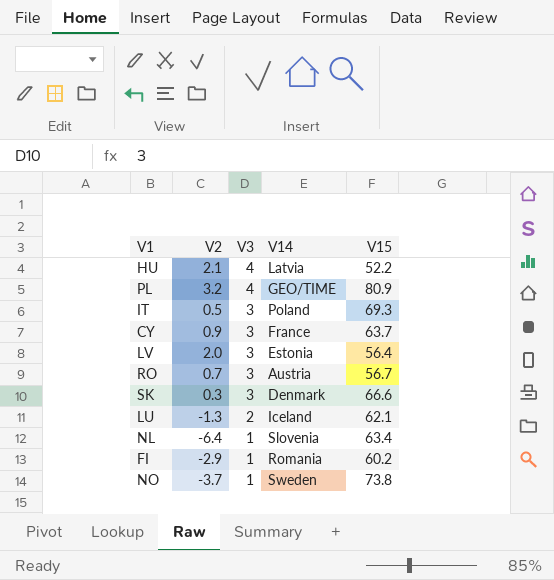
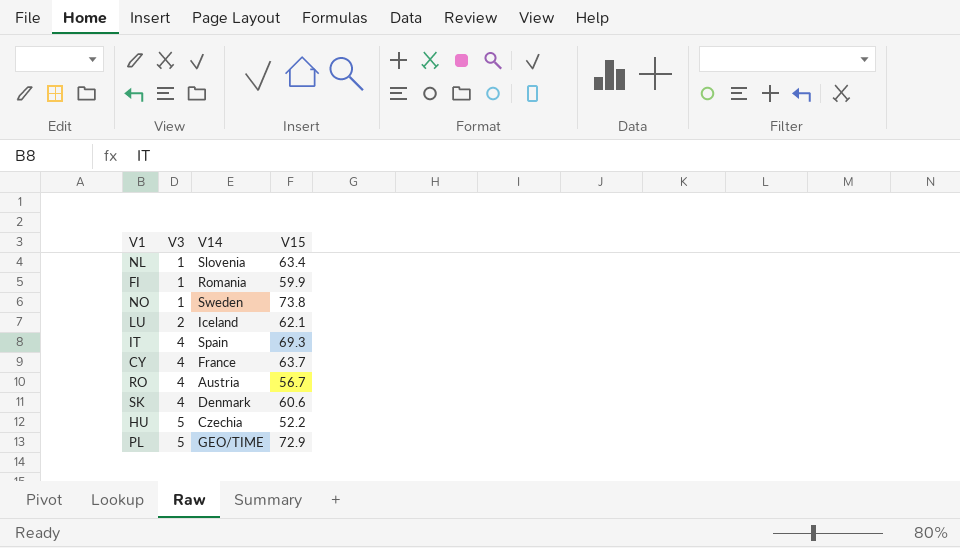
row order: V3 descending -> V3 ascending
column V2 | position: 2 -> none
row LV: 2.0 | 3 | Estonia | 56.4 -> none
FI | V15: 60.2 -> 59.9
IT | V3: 3 -> 4
IT | V14: Poland -> Spain
CY | V3: 3 -> 4
RO | V3: 3 -> 4
SK | V3: 3 -> 4
SK | V15: 66.6 -> 60.6
HU | V3: 4 -> 5
HU | V14: Latvia -> Czechia
PL | V3: 4 -> 5
PL | V15: 80.9 -> 72.9

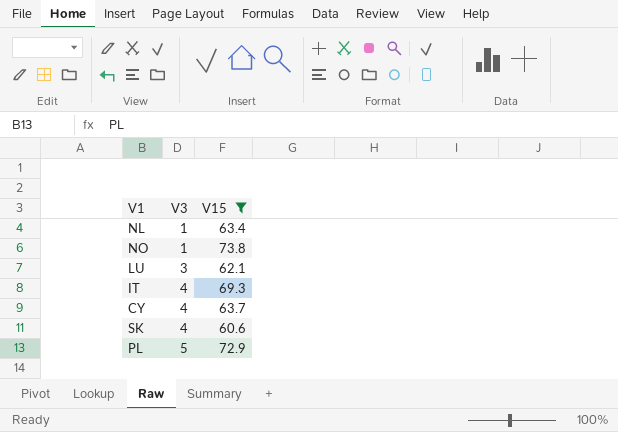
filter: none -> V15 >= 60.6
column V14 | position: 3 -> none
LU | V3: 2 -> 3

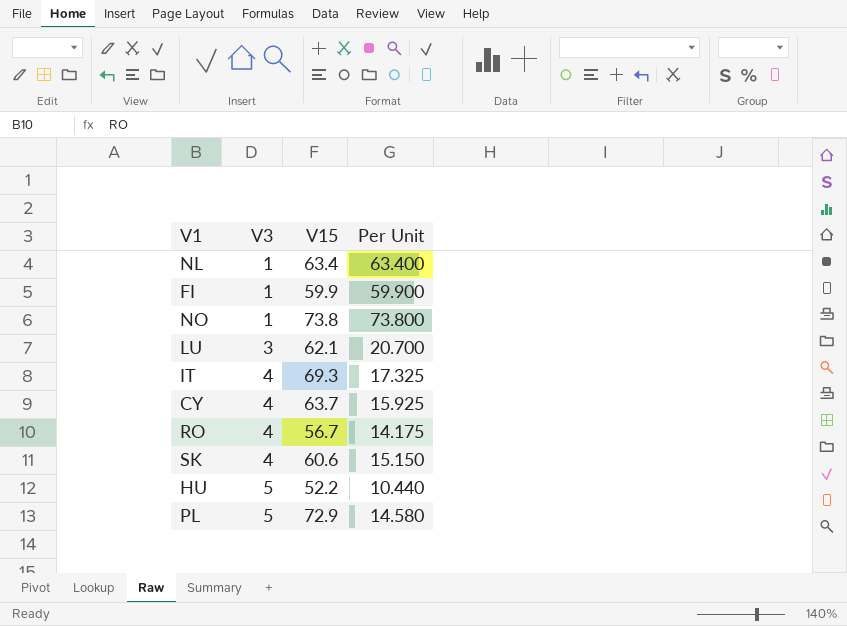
filter: V15 >= 60.6 -> none
column Per Unit | formula: none -> [V15] / [V3]

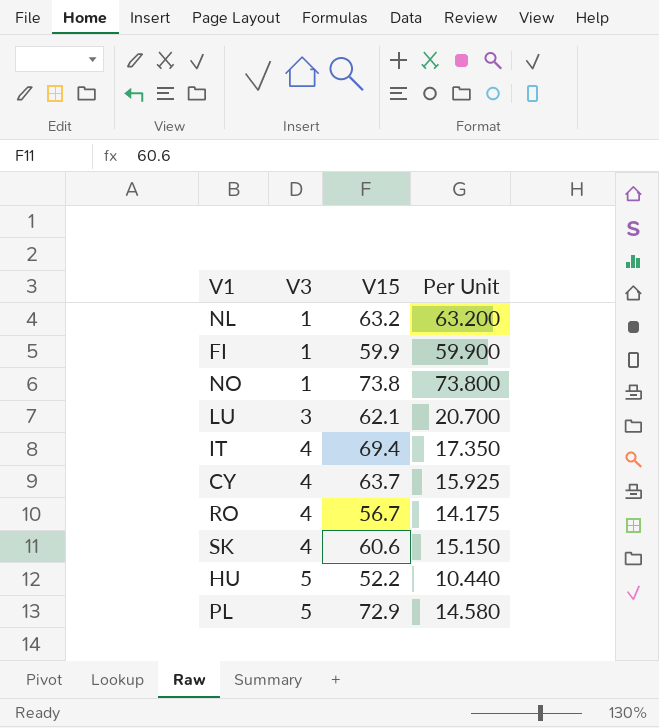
NL | V15: 63.4 -> 63.2
NL | Per Unit: 63.400 -> 63.200
IT | V15: 69.3 -> 69.4
IT | Per Unit: 17.325 -> 17.350

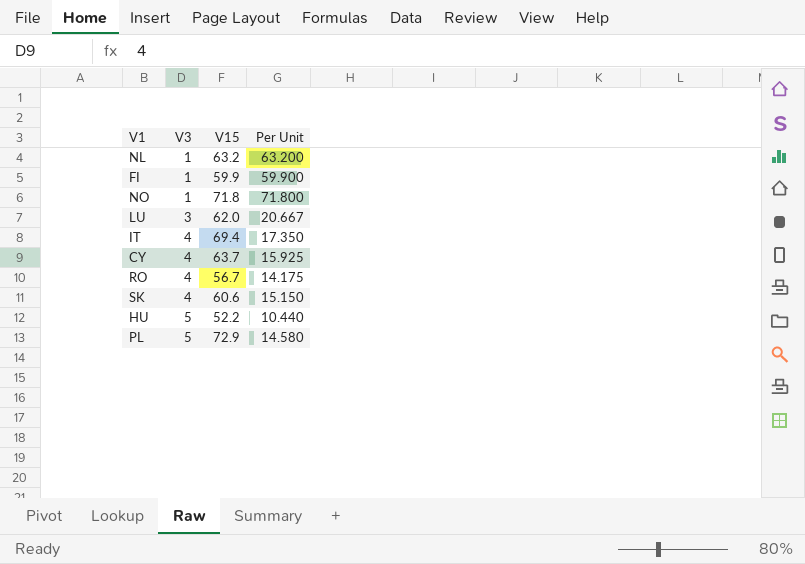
NO | V15: 73.8 -> 71.8
NO | Per Unit: 73.800 -> 71.800
LU | V15: 62.1 -> 62.0
LU | Per Unit: 20.700 -> 20.667

